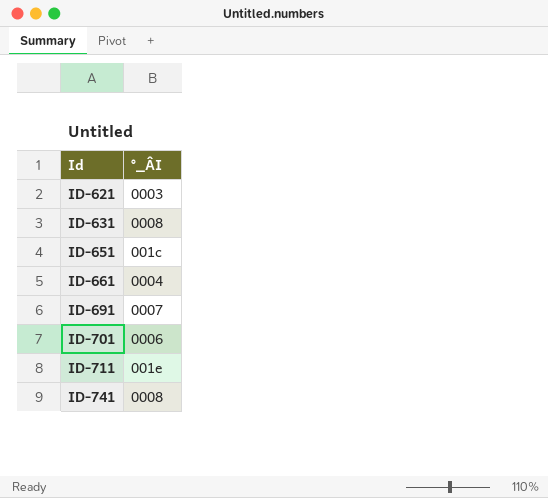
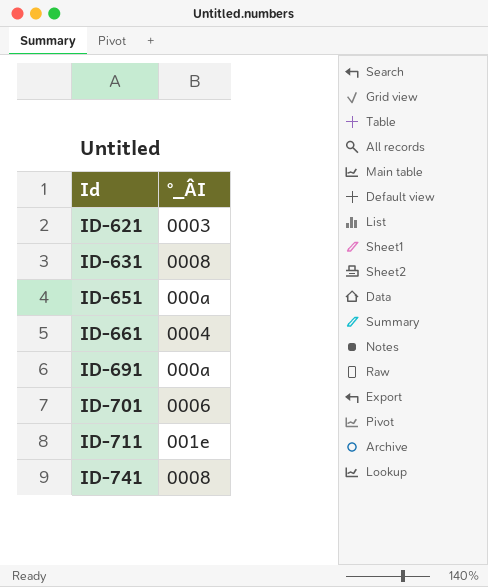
ID-651 | °_ÂI: 001c -> 000a
ID-691 | °_ÂI: 0007 -> 000a

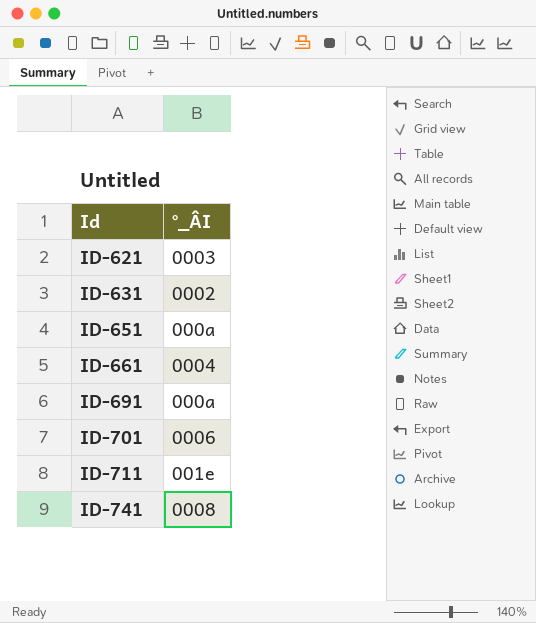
ID-631 | °_ÂI: 0008 -> 0002

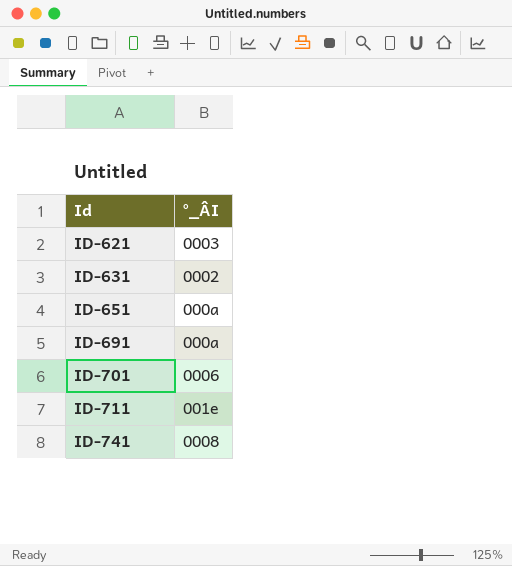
row ID-661: 0004 -> none

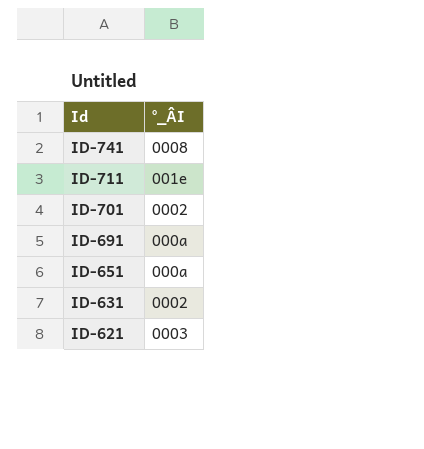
row order: Id ascending -> Id descending
ID-701 | °_ÂI: 0006 -> 0002

